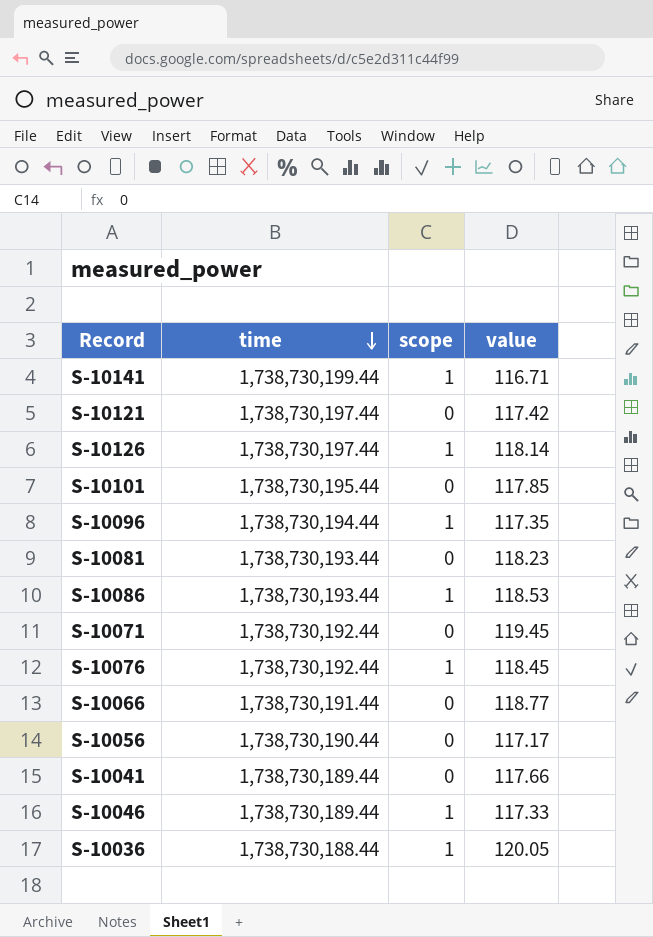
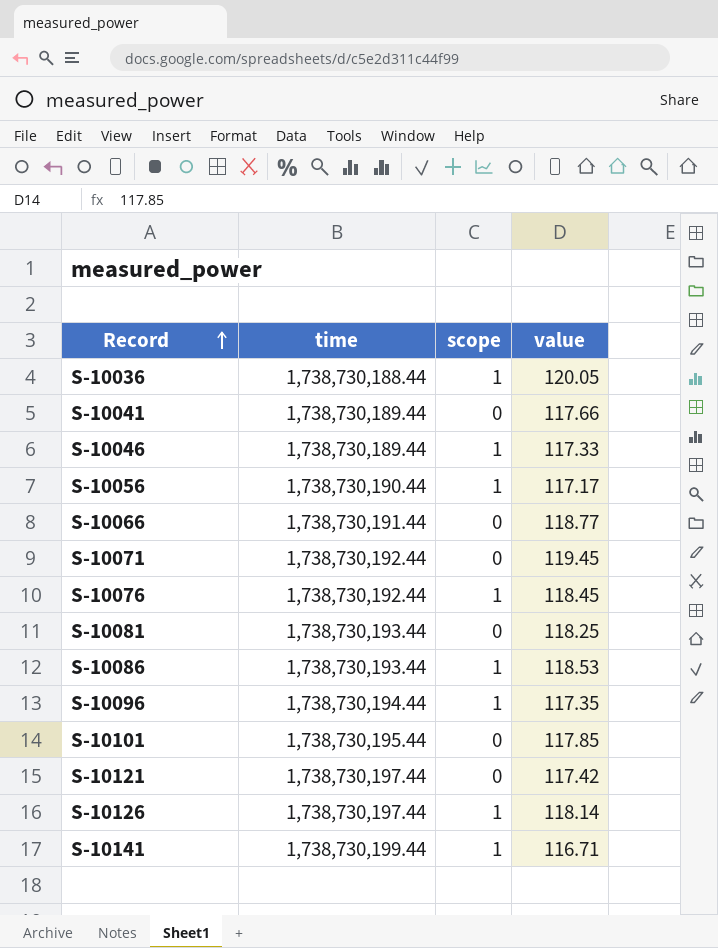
row order: time descending -> Record ascending
S-10056 | scope: 0 -> 1
S-10081 | value: 118.23 -> 118.25

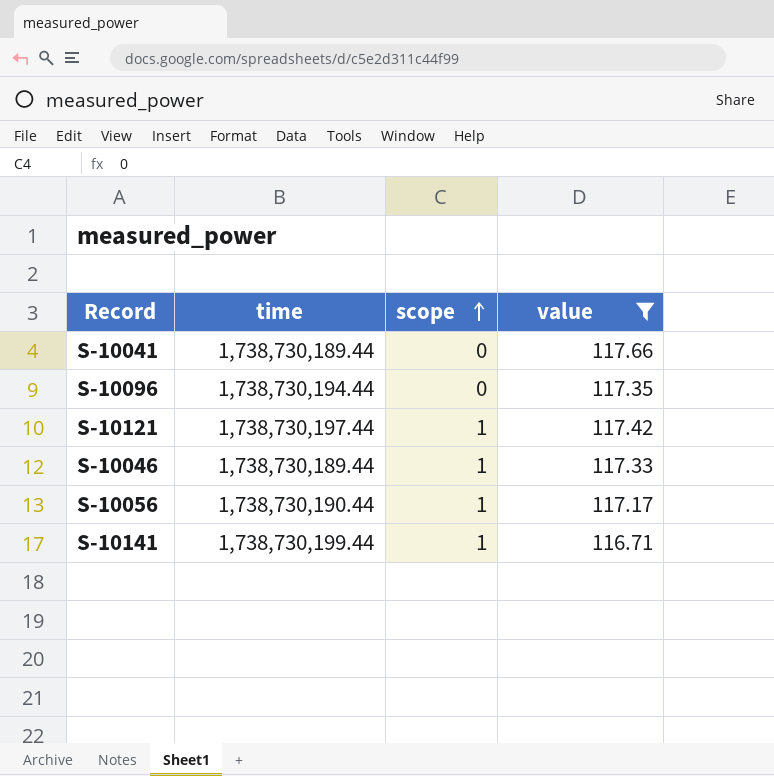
filter: none -> value <= 117.66
row order: Record ascending -> scope ascending
S-10096 | scope: 1 -> 0
S-10121 | scope: 0 -> 1

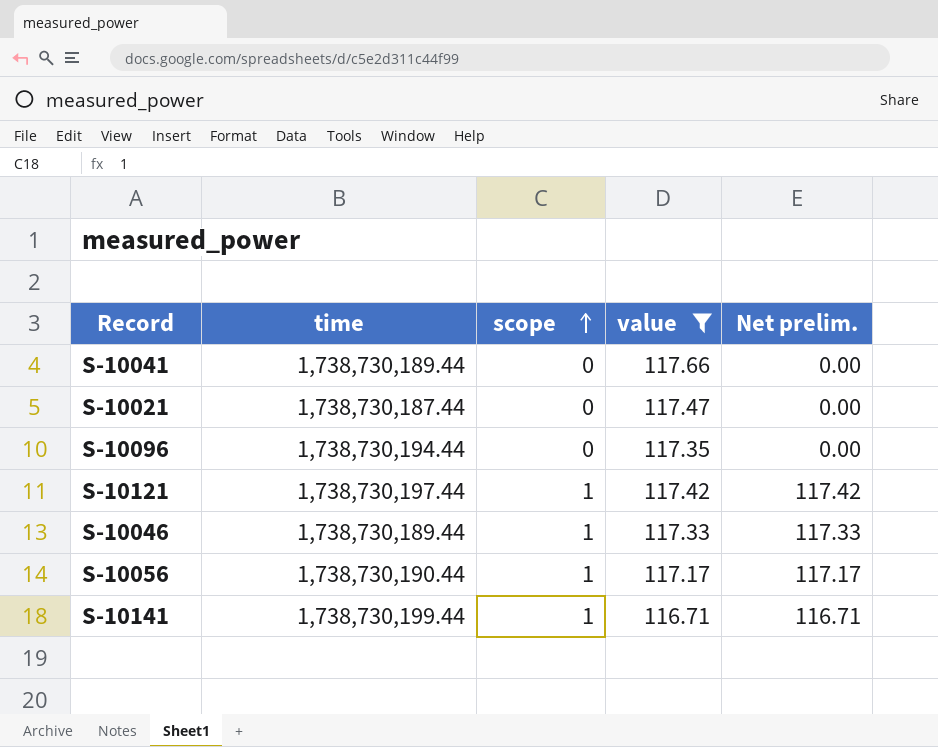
column Net prelim. | formula: none -> [scope] * [value]
row S-10021: none -> 1,738,730,187.44 | 0 | 117.47 | 0.00

